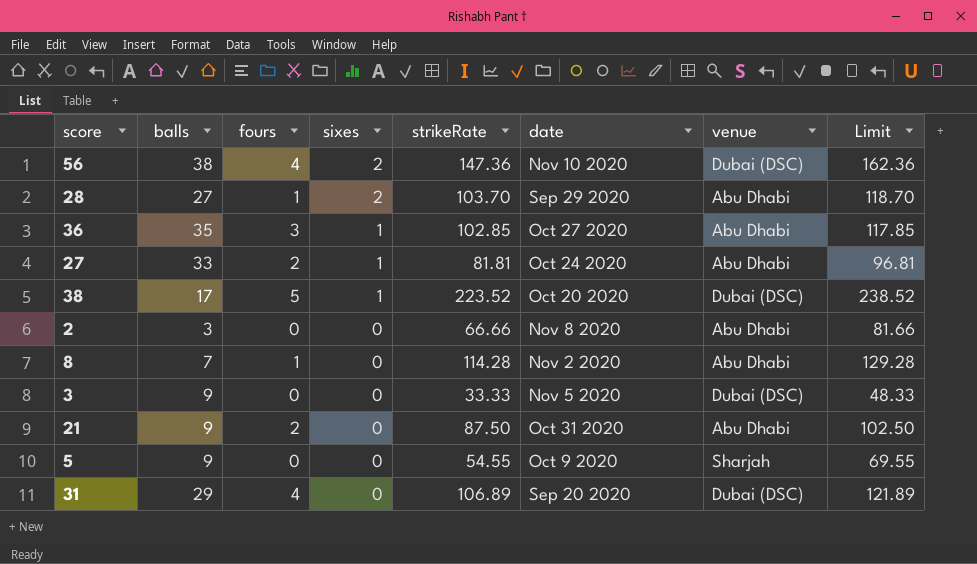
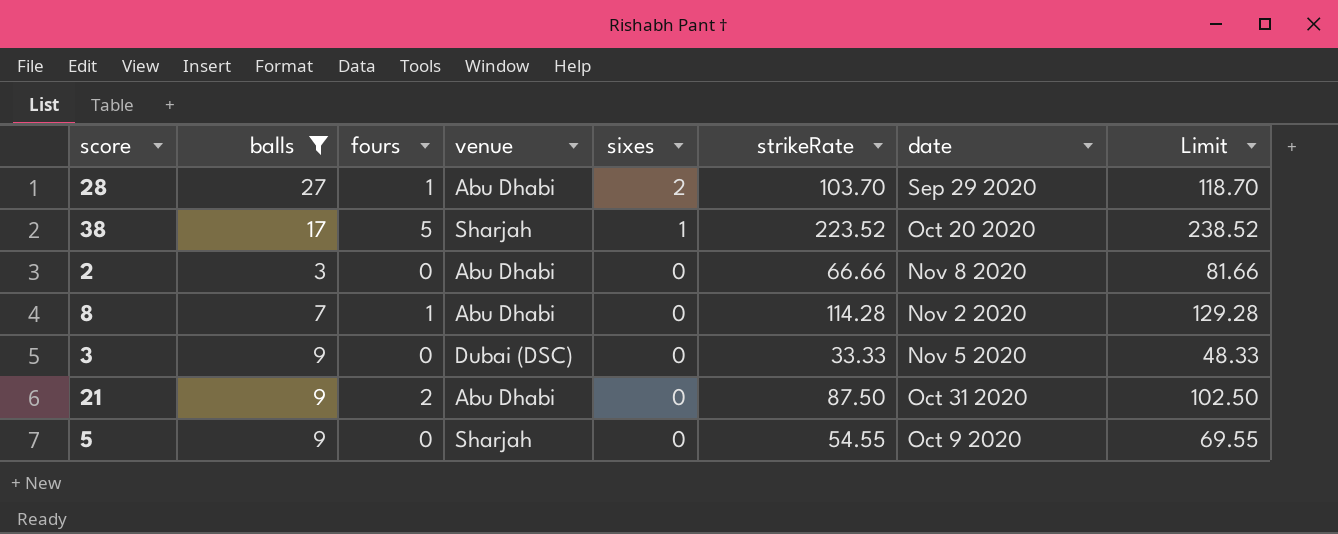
filter: none -> balls <= 27
column venue | position: 7 -> 4
38 | venue: Dubai (DSC) -> Sharjah

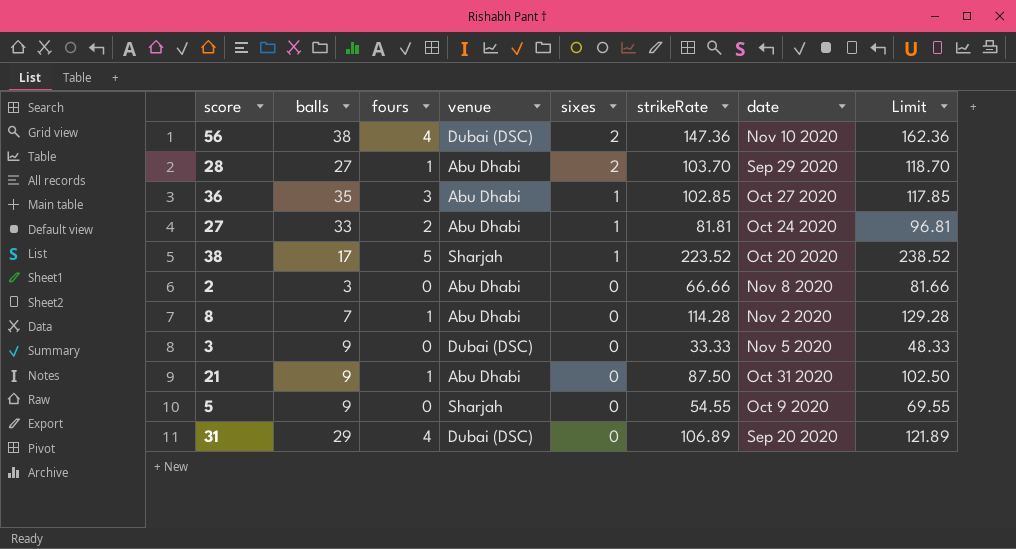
filter: balls <= 27 -> none
21 | fours: 2 -> 1

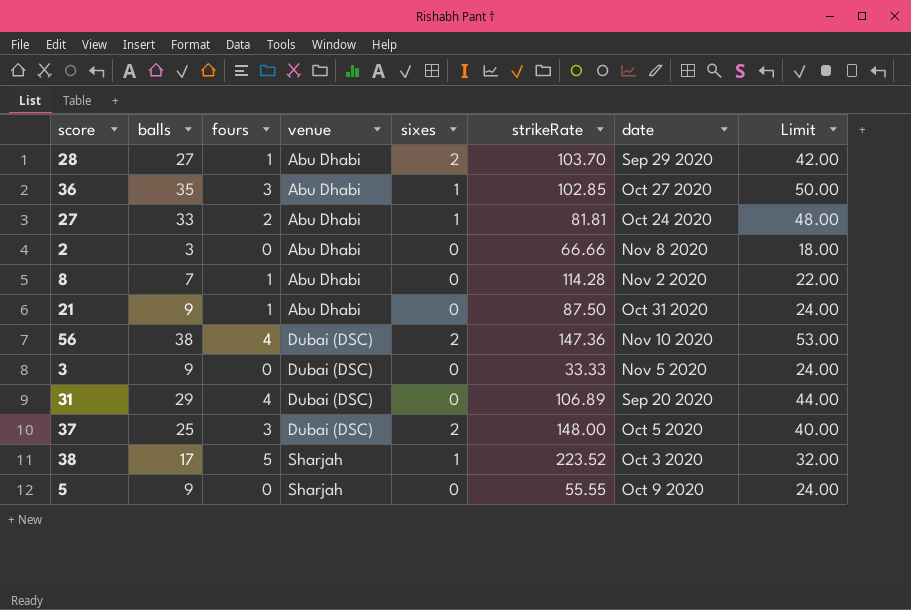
row order: sixes descending -> venue ascending
column Limit | formula: [strikeRate] + 15 -> [balls] + 15
row 37: none -> 25 | 3 | Dubai (DSC) | 2 | 148.00 | Oct 5 2020 | 40.00
38 | date: Oct 20 2020 -> Oct 3 2020
5 | strikeRate: 54.55 -> 55.55

